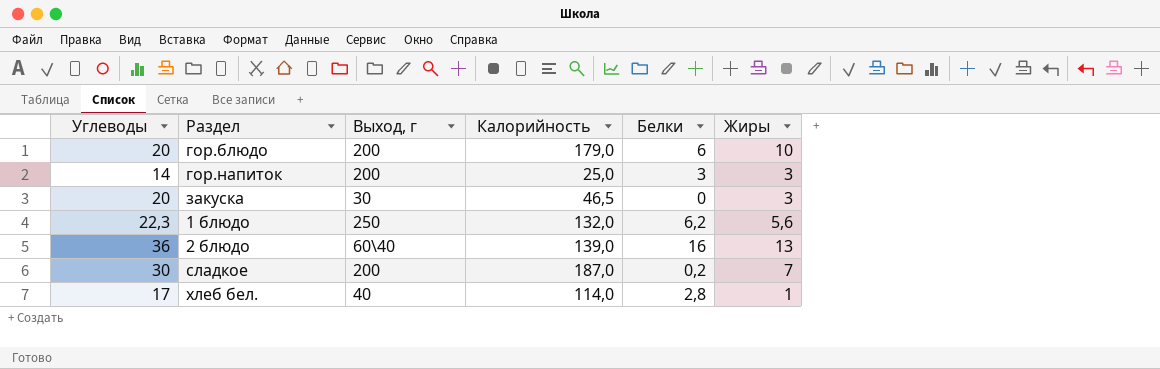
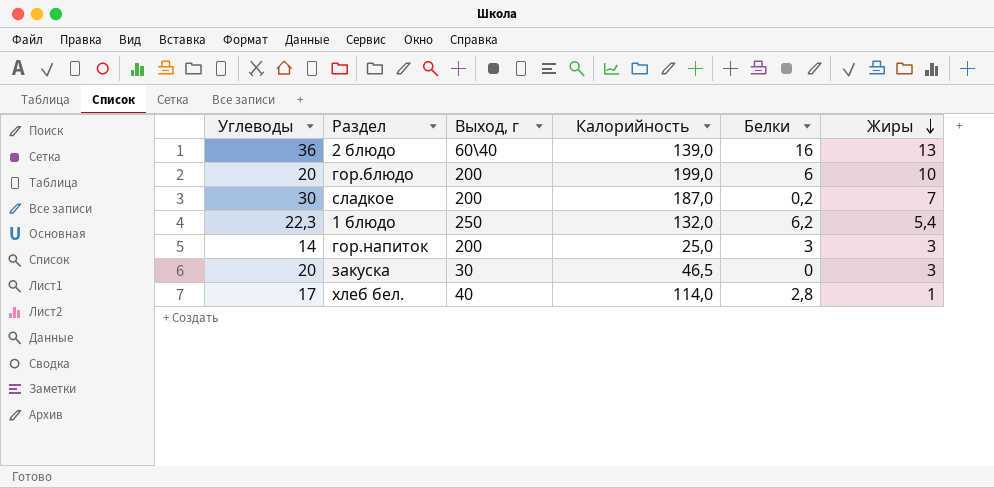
row order: none -> Жиры descending
гор.блюдо | Калорийность: 179,0 -> 199,0
1 блюдо | Жиры: 5,6 -> 5,4

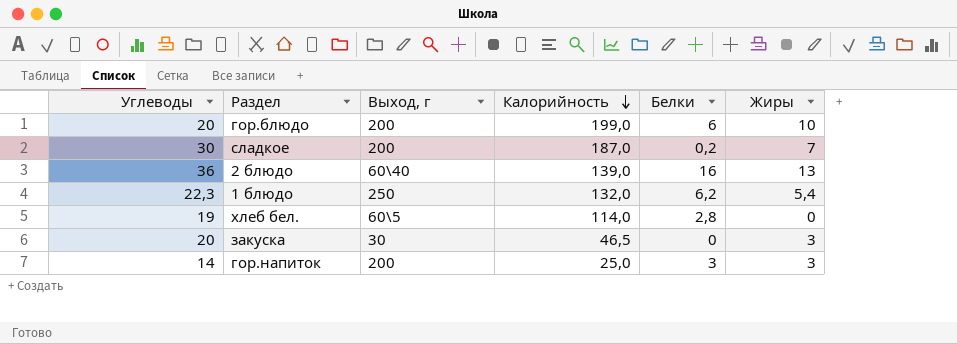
row order: Жиры descending -> Калорийность descending
хлеб бел. | Углеводы: 17 -> 19
хлеб бел. | Выход, г: 40 -> 60\5
хлеб бел. | Жиры: 1 -> 0

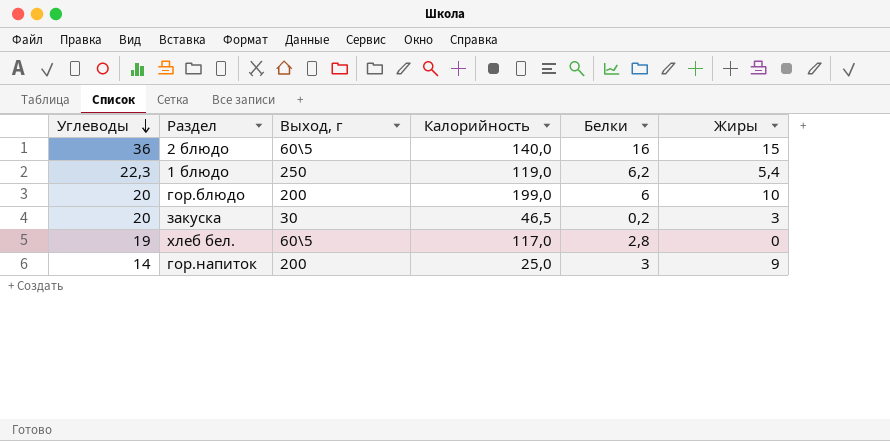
row order: Калорийность descending -> Углеводы descending
row сладкое: 30 | 200 | 187,0 | 0,2 | 7 -> none
2 блюдо | Выход, г: 60\40 -> 60\5
2 блюдо | Калорийность: 139,0 -> 140,0
2 блюдо | Жиры: 13 -> 15
1 блюдо | Калорийность: 132,0 -> 119,0
закуска | Белки: 0 -> 0,2
хлеб бел. | Калорийность: 114,0 -> 117,0
гор.напиток | Жиры: 3 -> 9

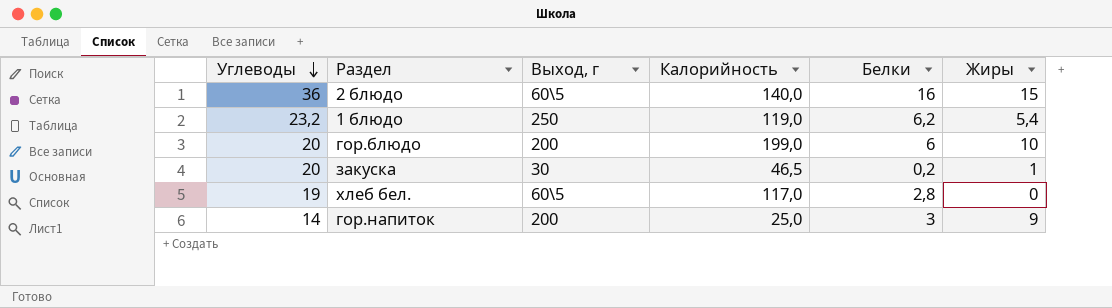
1 блюдо | Углеводы: 22,3 -> 23,2
закуска | Жиры: 3 -> 1

